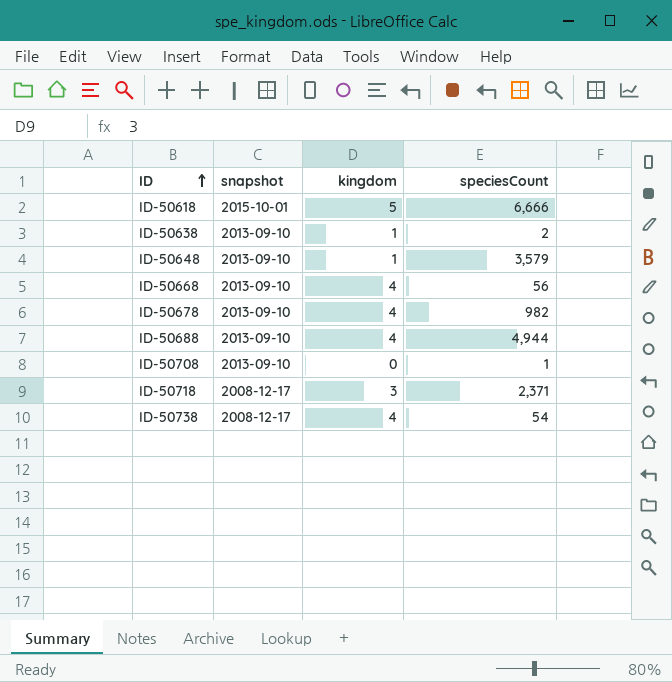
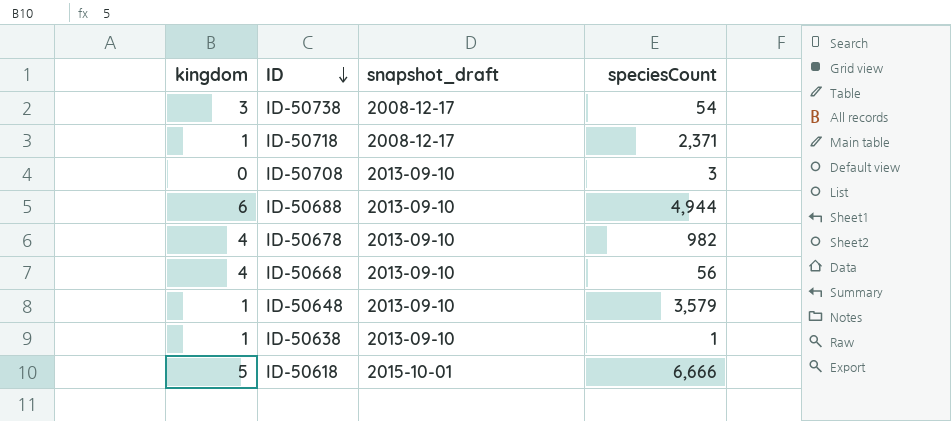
row order: ID ascending -> ID descending
column kingdom | position: 3 -> 1
column name: snapshot -> snapshot_draft
ID-50738 | kingdom: 4 -> 3
ID-50718 | kingdom: 3 -> 1
ID-50708 | speciesCount: 1 -> 3
ID-50688 | kingdom: 4 -> 6
ID-50638 | speciesCount: 2 -> 1

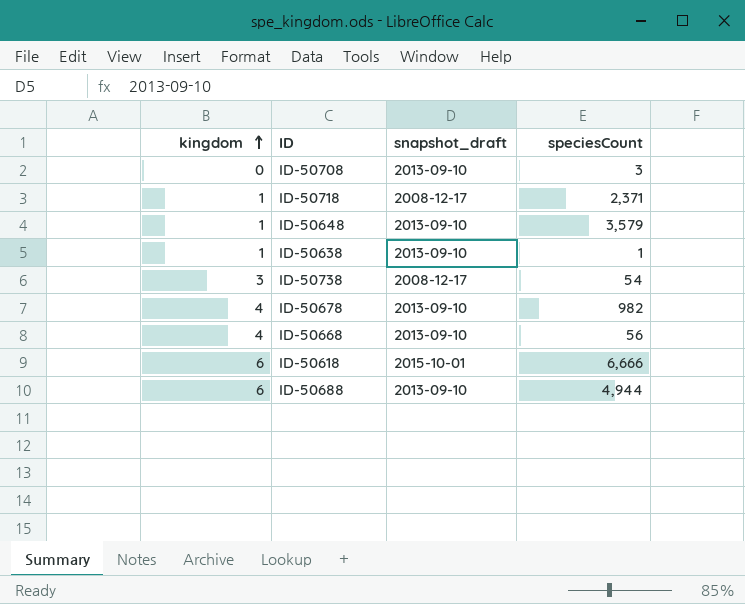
row order: ID descending -> kingdom ascending
ID-50618 | kingdom: 5 -> 6

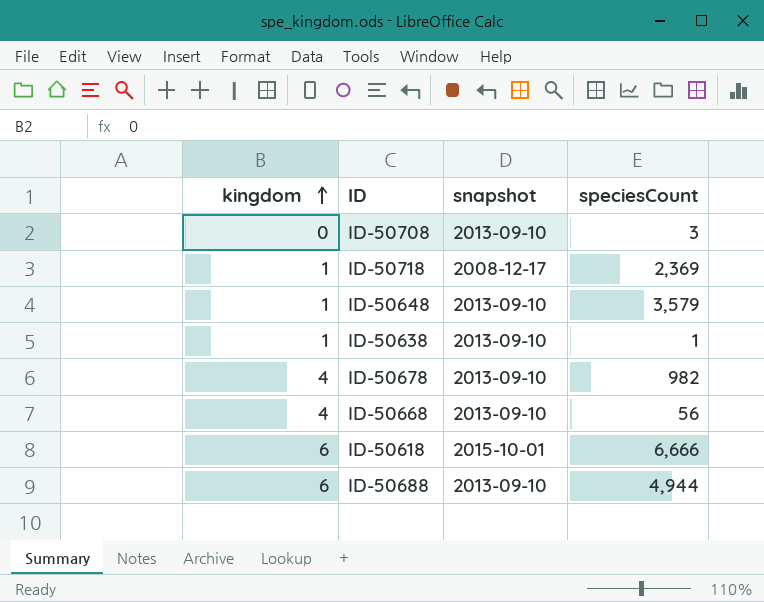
column name: snapshot_draft -> snapshot
row ID-50738: 3 | 2008-12-17 | 54 -> none
ID-50718 | speciesCount: 2,371 -> 2,369

